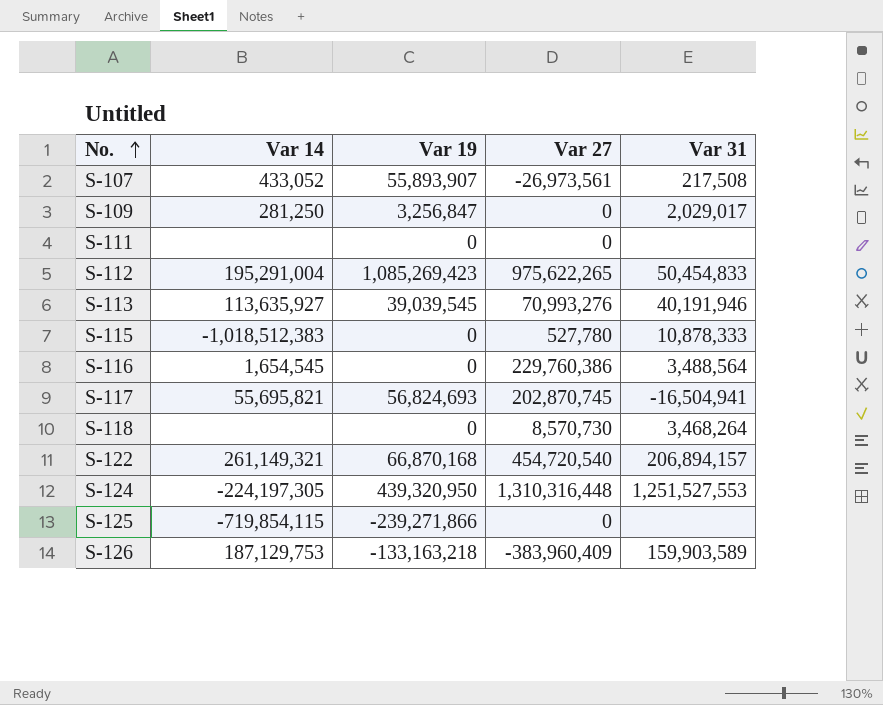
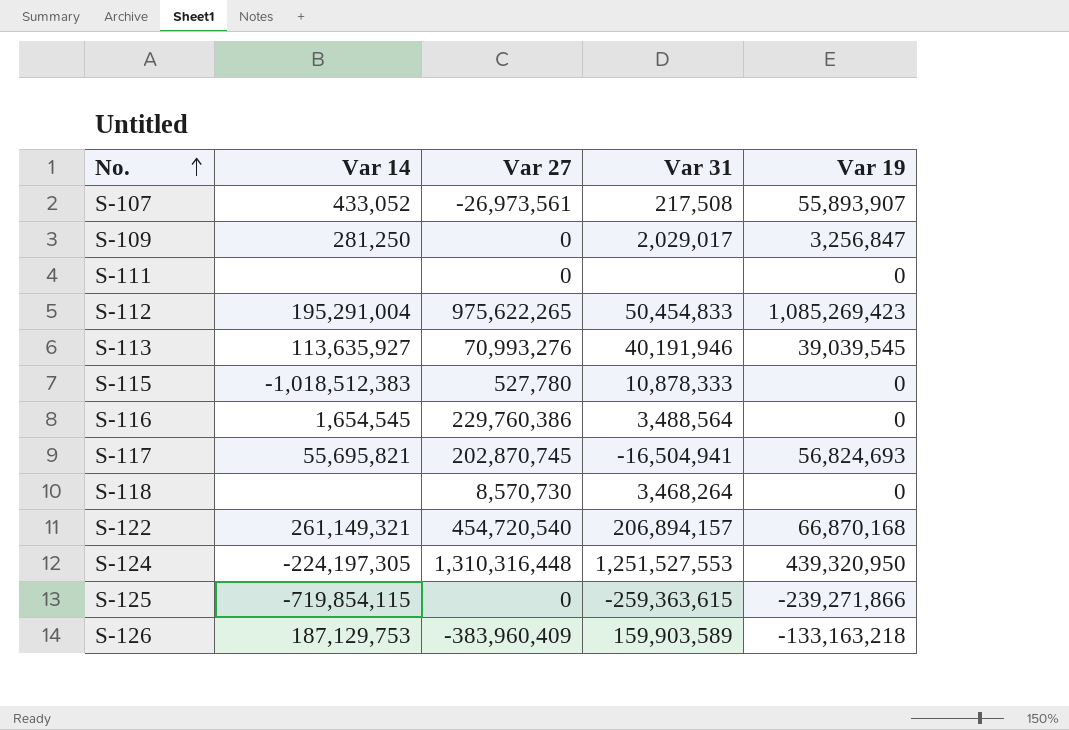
column Var 19 | position: 3 -> 5
S-125 | Var 31: none -> -259,363,615

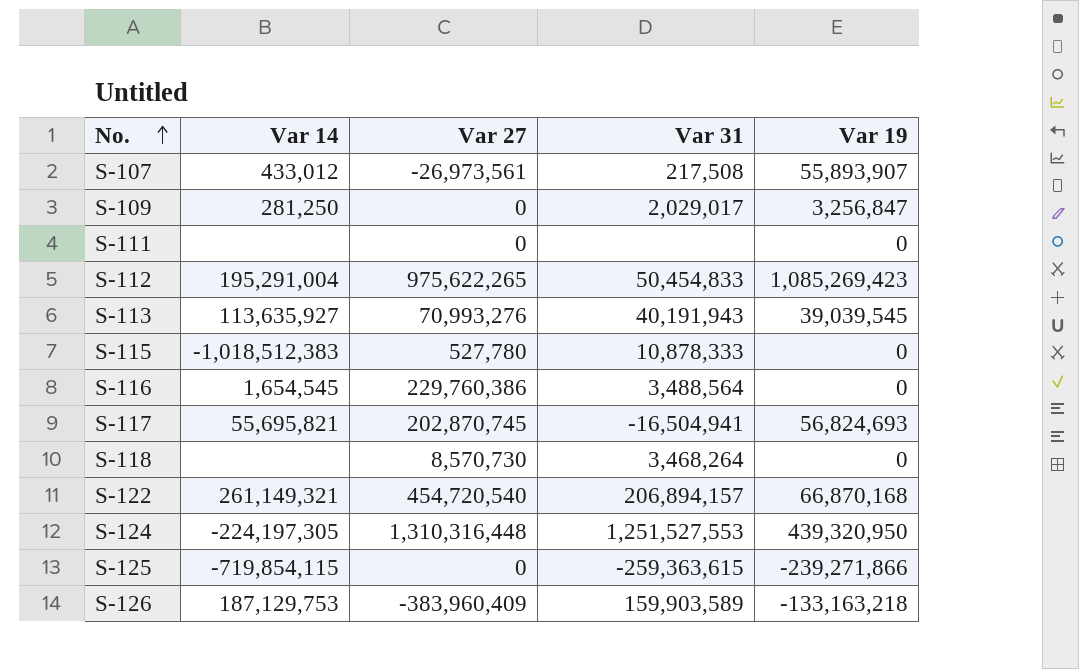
S-107 | Var 14: 433,052 -> 433,012
S-113 | Var 31: 40,191,946 -> 40,191,943

